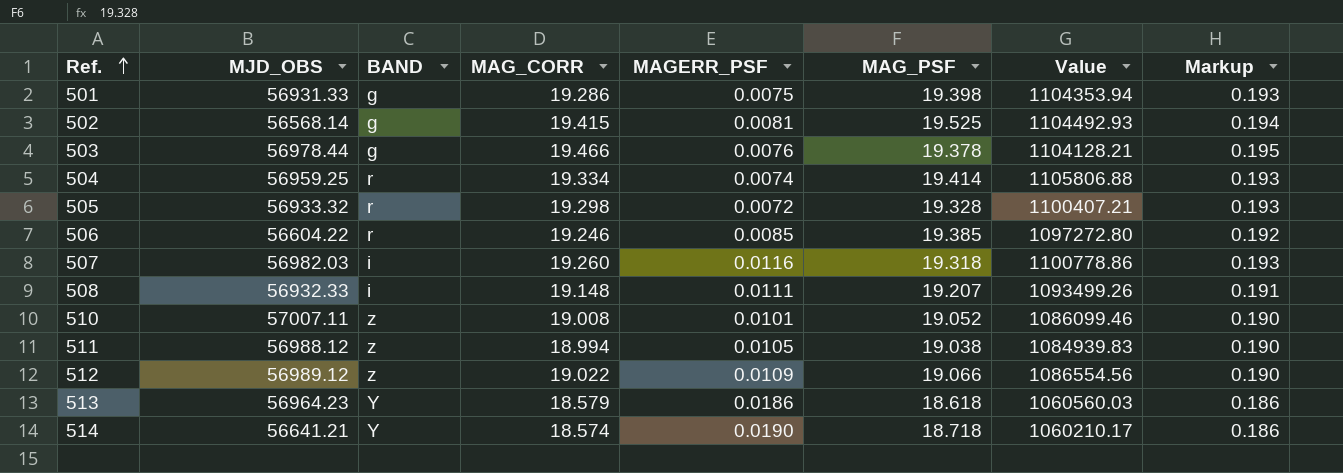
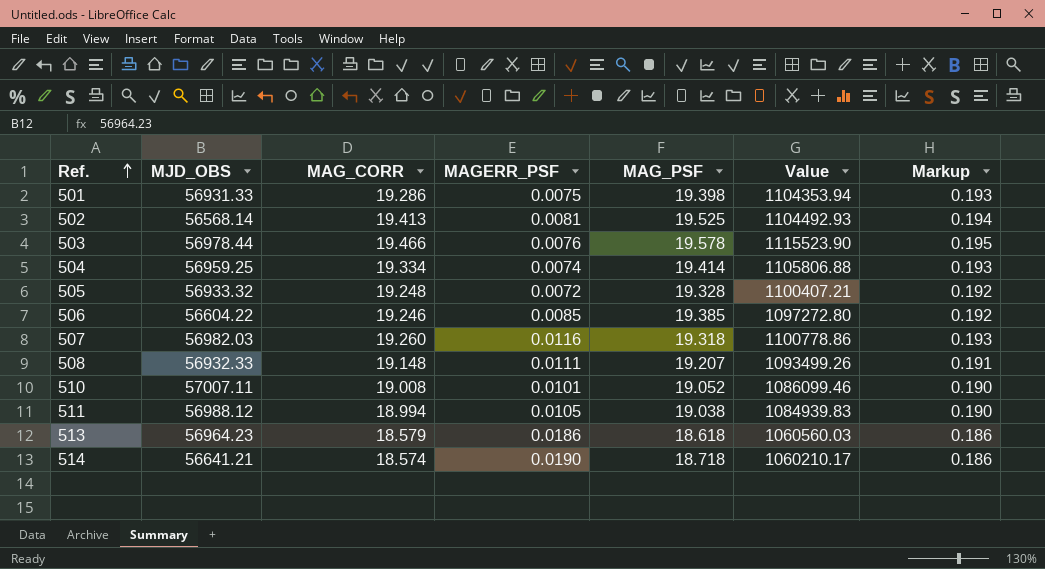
column BAND | position: 3 -> none
row 512: 56989.12 | z | 19.022 | 0.0109 | 19.066 | 1086554.56 | 0.190 -> none
502 | MAG_CORR: 19.415 -> 19.413
503 | MAG_PSF: 19.378 -> 19.578
503 | Value: 1104128.21 -> 1115523.90
505 | MAG_CORR: 19.298 -> 19.248
505 | Markup: 0.193 -> 0.192

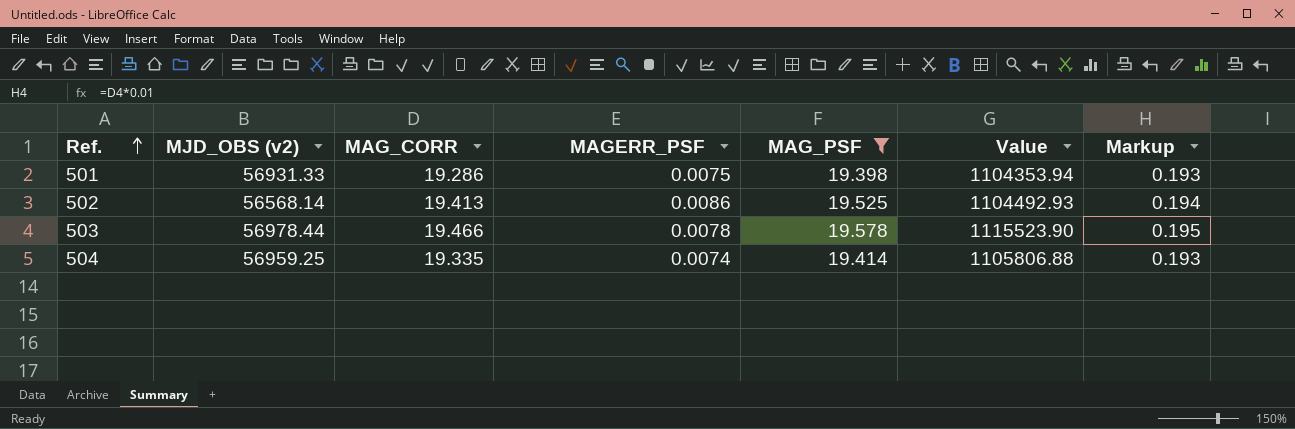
filter: none -> MAG_PSF >= 19.398
column name: MJD_OBS -> MJD_OBS (v2)
502 | MAGERR_PSF: 0.0081 -> 0.0086
503 | MAGERR_PSF: 0.0076 -> 0.0078
504 | MAG_CORR: 19.334 -> 19.335

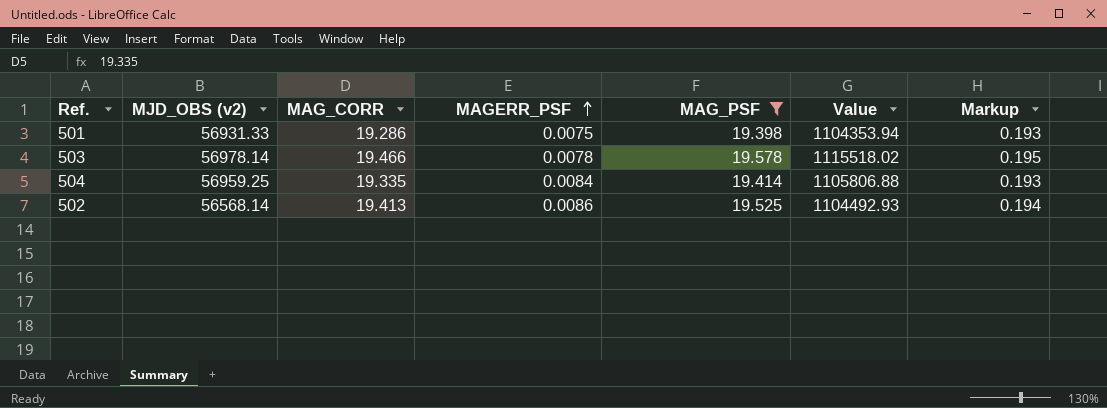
row order: Ref. ascending -> MAGERR_PSF ascending
503 | MJD_OBS (v2): 56978.44 -> 56978.14
503 | Value: 1115523.90 -> 1115518.02
504 | MAGERR_PSF: 0.0074 -> 0.0084

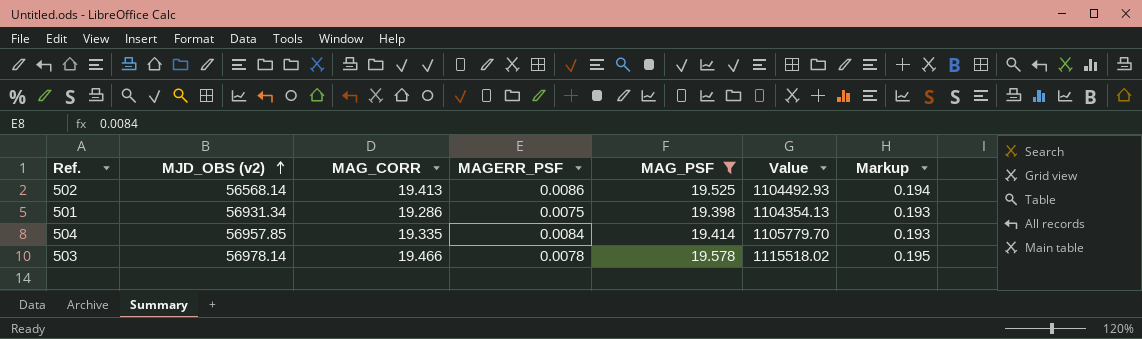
row order: MAGERR_PSF ascending -> MJD_OBS (v2) ascending
501 | MJD_OBS (v2): 56931.33 -> 56931.34
501 | Value: 1104353.94 -> 1104354.13
504 | MJD_OBS (v2): 56959.25 -> 56957.85
504 | Value: 1105806.88 -> 1105779.70

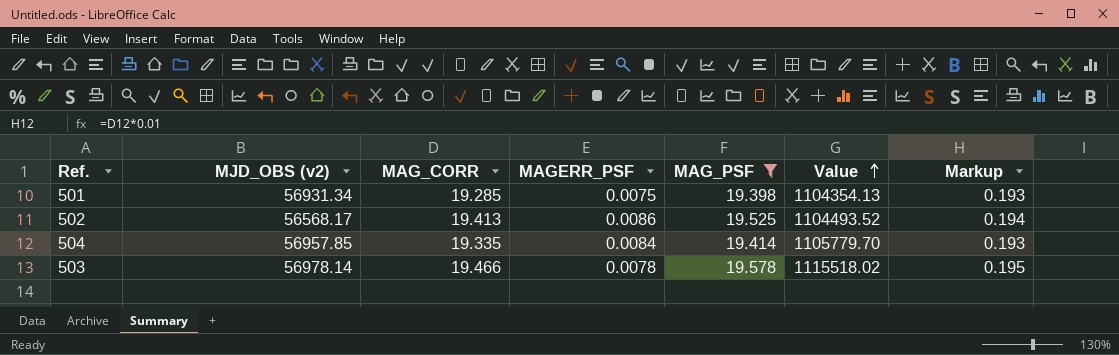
row order: MJD_OBS (v2) ascending -> Value ascending
501 | MAG_CORR: 19.286 -> 19.285
502 | MJD_OBS (v2): 56568.14 -> 56568.17
502 | Value: 1104492.93 -> 1104493.52

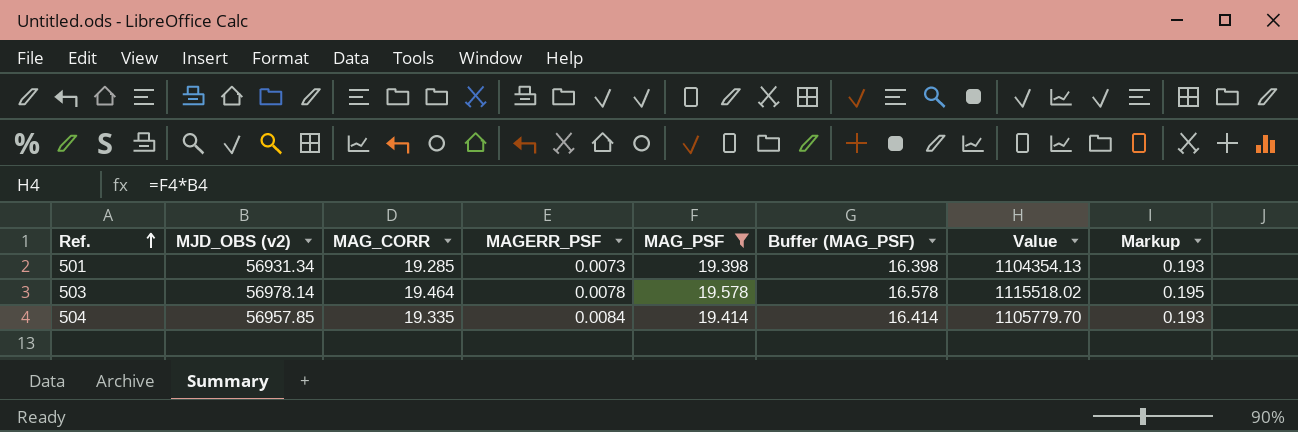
row order: Value ascending -> Ref. ascending
column Buffer (MAG_PSF) | formula: none -> [MAG_PSF] - 3
row 502: 56568.17 | 19.413 | 0.0086 | 19.525 | 1104493.52 | 0.194 -> none
501 | MAGERR_PSF: 0.0075 -> 0.0073
503 | MAG_CORR: 19.466 -> 19.464

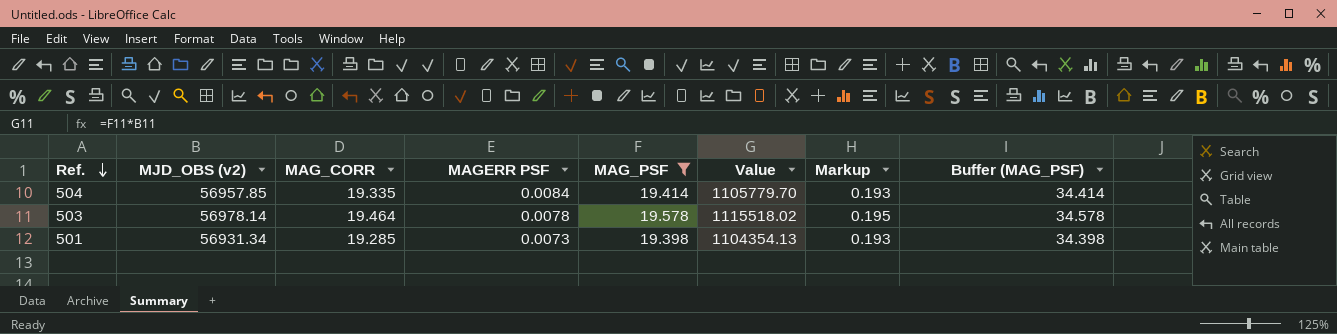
row order: Ref. ascending -> Ref. descending
column name: MAGERR_PSF -> MAGERR PSF
column Buffer (MAG_PSF) | formula: [MAG_PSF] - 3 -> [MAG_PSF] + 15
column Buffer (MAG_PSF) | position: 6 -> 8

